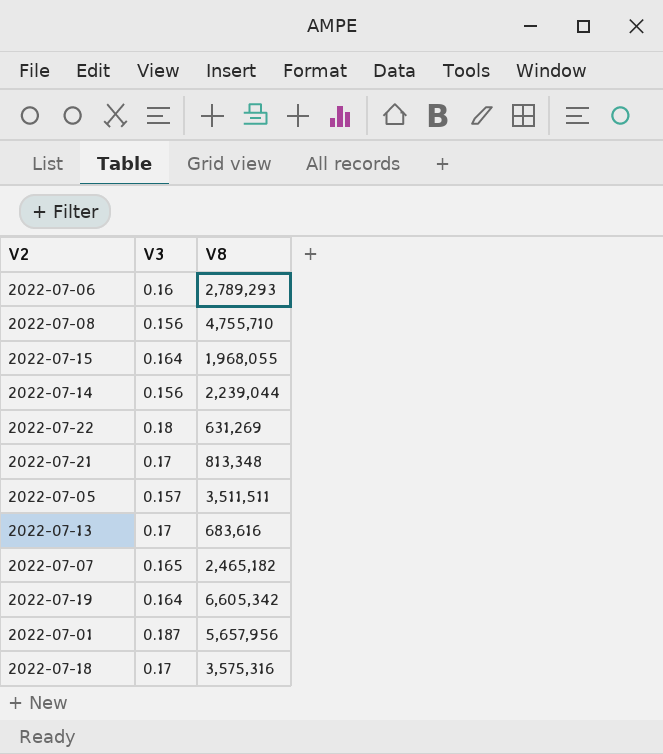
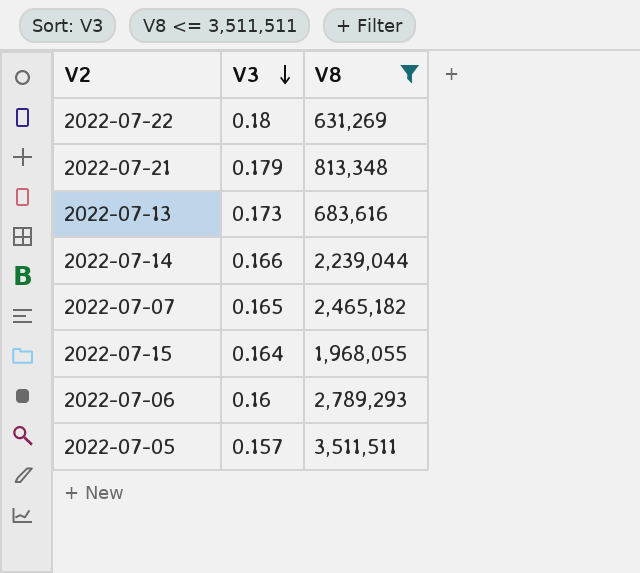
filter: none -> V8 <= 3,511,511
row order: none -> V3 descending
2022-07-21 | V3: 0.17 -> 0.179
2022-07-13 | V3: 0.17 -> 0.173
2022-07-14 | V3: 0.156 -> 0.166

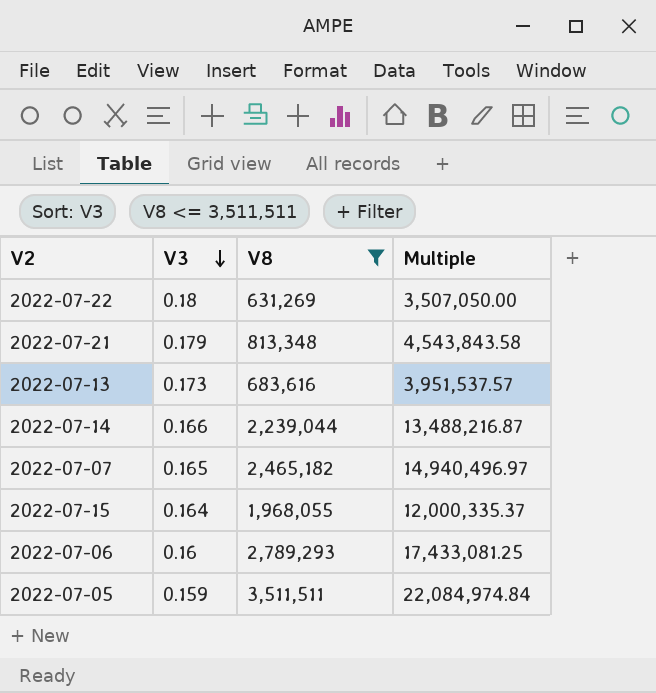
column Multiple | formula: none -> [V8] / [V3]
2022-07-05 | V3: 0.157 -> 0.159

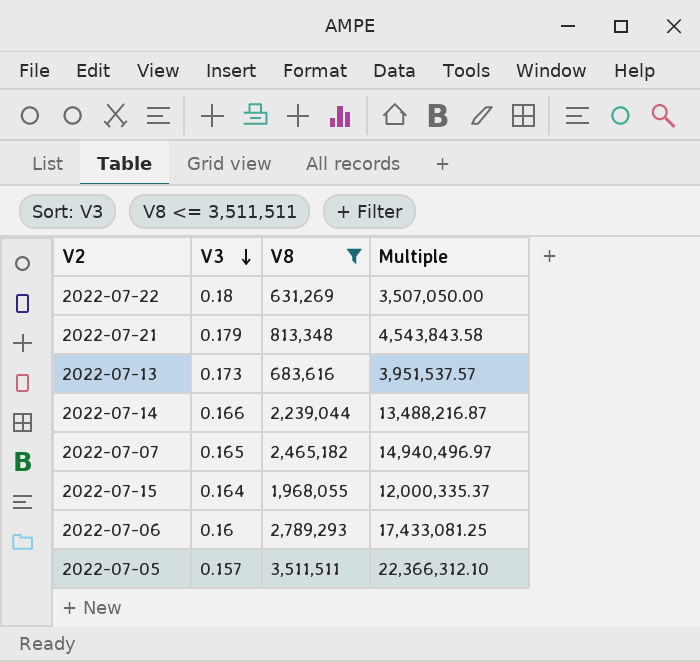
2022-07-05 | V3: 0.159 -> 0.157
2022-07-05 | Multiple: 22,084,974.84 -> 22,366,312.10

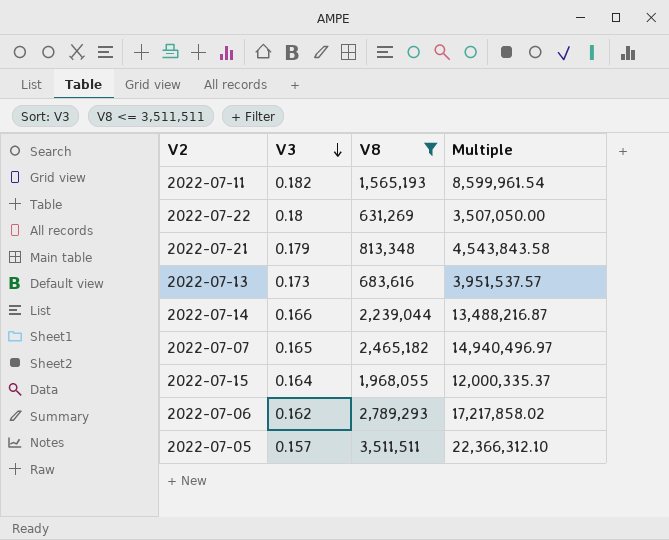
row 2022-07-11: none -> 0.182 | 1,565,193 | 8,599,961.54
2022-07-06 | V3: 0.16 -> 0.162
2022-07-06 | Multiple: 17,433,081.25 -> 17,217,858.02

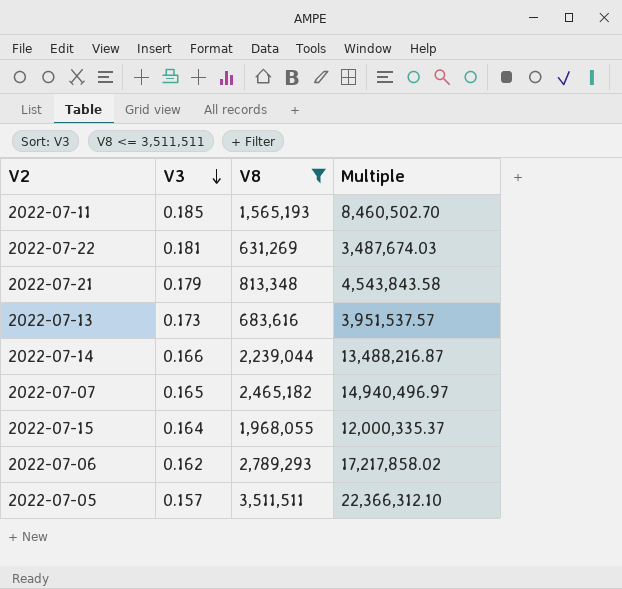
2022-07-11 | V3: 0.182 -> 0.185
2022-07-11 | Multiple: 8,599,961.54 -> 8,460,502.70
2022-07-22 | V3: 0.18 -> 0.181
2022-07-22 | Multiple: 3,507,050.00 -> 3,487,674.03

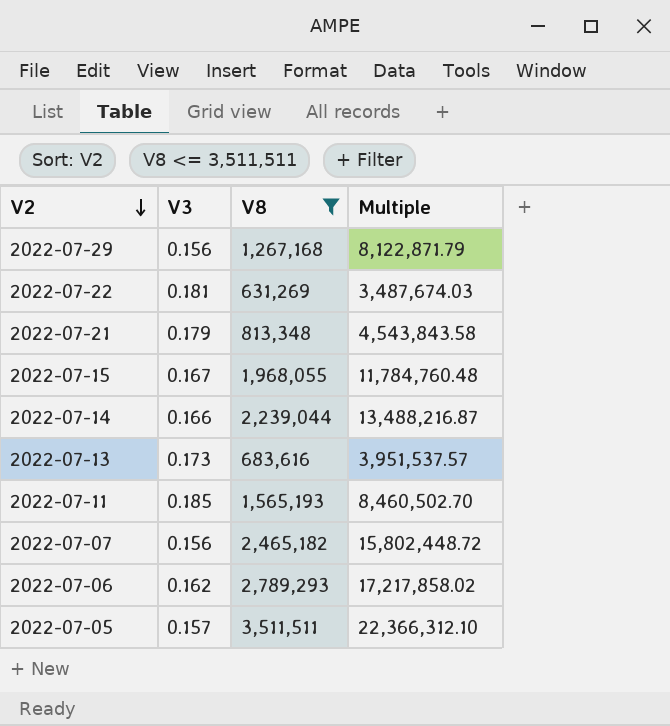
row order: V3 descending -> V2 descending
row 2022-07-29: none -> 0.156 | 1,267,168 | 8,122,871.79
2022-07-15 | V3: 0.164 -> 0.167
2022-07-15 | Multiple: 12,000,335.37 -> 11,784,760.48
2022-07-07 | V3: 0.165 -> 0.156
2022-07-07 | Multiple: 14,940,496.97 -> 15,802,448.72

